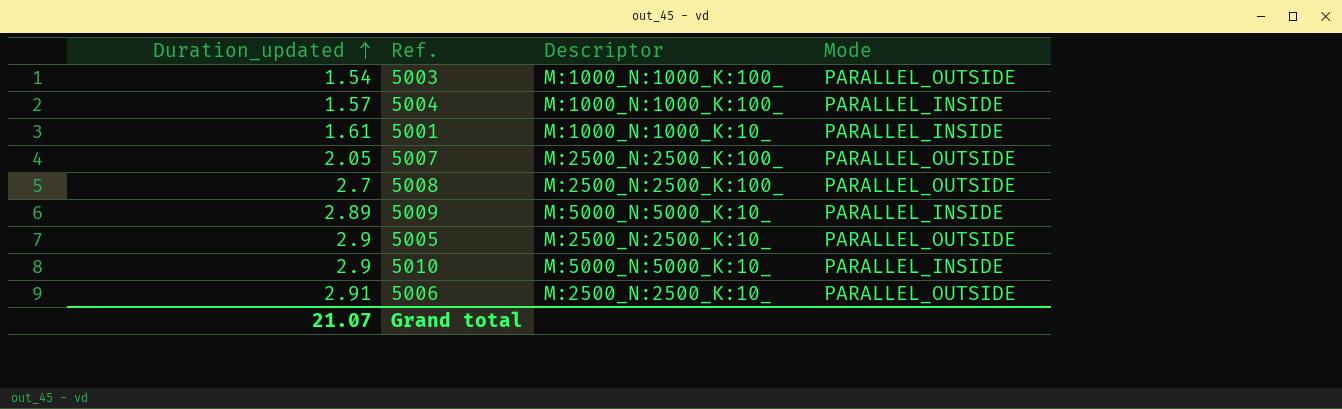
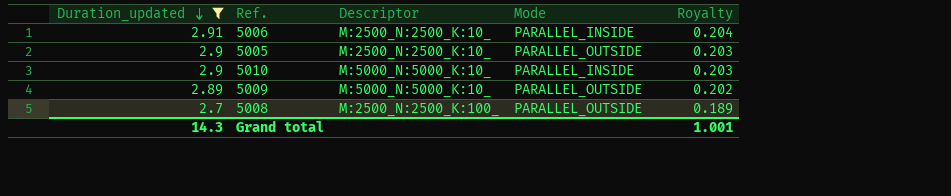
filter: none -> Duration_updated >= 2.7
row order: Duration_updated ascending -> Duration_updated descending
column Royalty | formula: none -> [Duration_updated] * 0.07
5006 | Mode: PARALLEL_OUTSIDE -> PARALLEL_INSIDE
5009 | Mode: PARALLEL_INSIDE -> PARALLEL_OUTSIDE
Grand total | Duration_updated: 21.07 -> 14.3

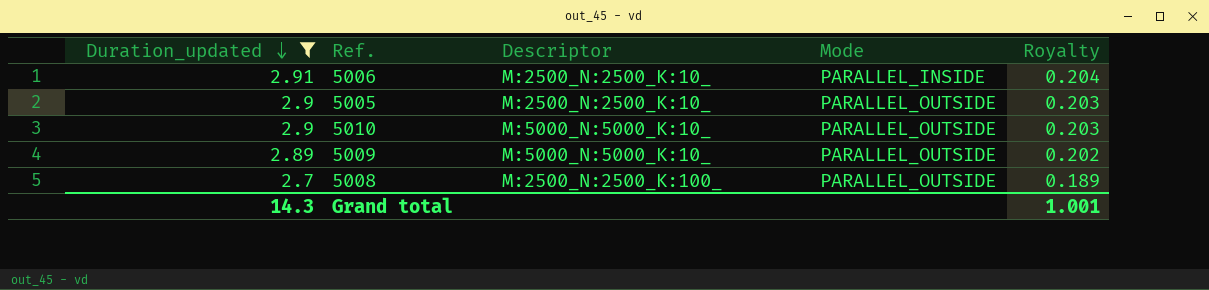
5010 | Mode: PARALLEL_INSIDE -> PARALLEL_OUTSIDE

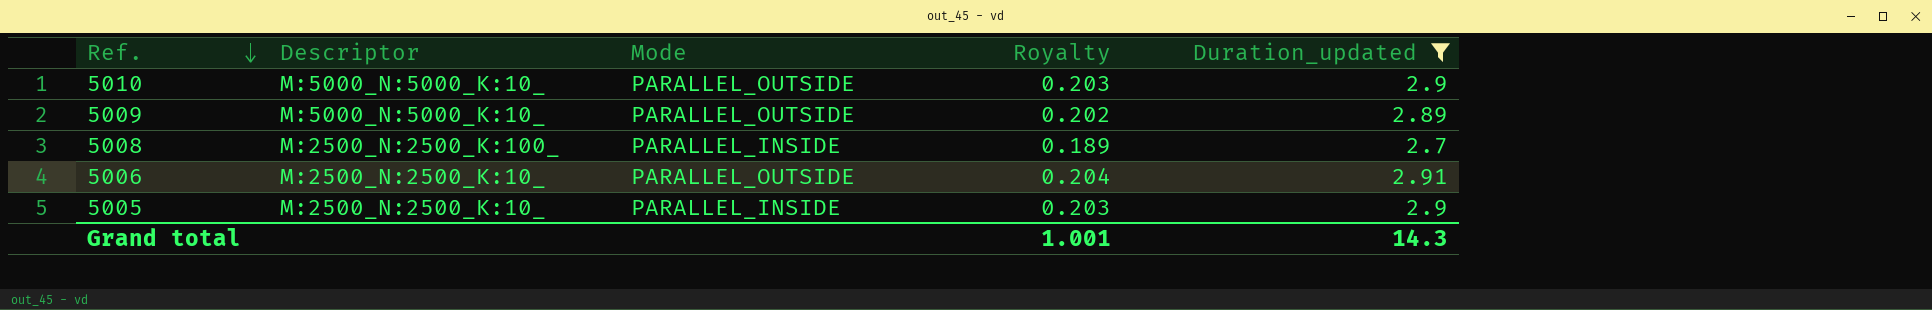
row order: Duration_updated descending -> Ref. descending
column Duration_updated | position: 1 -> 5
5008 | Mode: PARALLEL_OUTSIDE -> PARALLEL_INSIDE
5006 | Mode: PARALLEL_INSIDE -> PARALLEL_OUTSIDE
5005 | Mode: PARALLEL_OUTSIDE -> PARALLEL_INSIDE

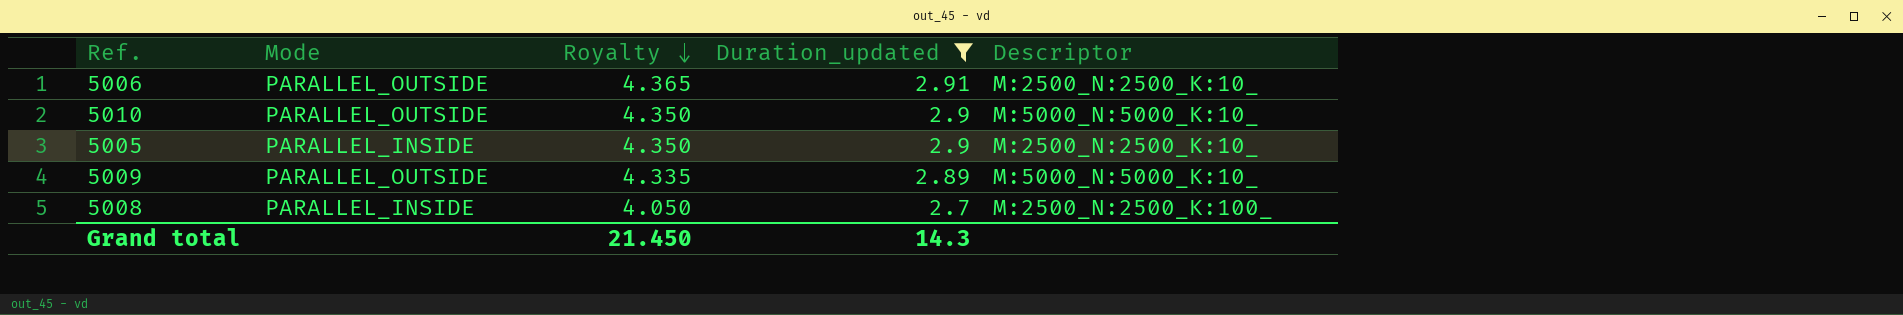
row order: Ref. descending -> Royalty descending
column Royalty | formula: [Duration_updated] * 0.07 -> [Duration_updated] * 1.5
column Descriptor | position: 2 -> 5
Grand total | Royalty: 1.001 -> 21.450

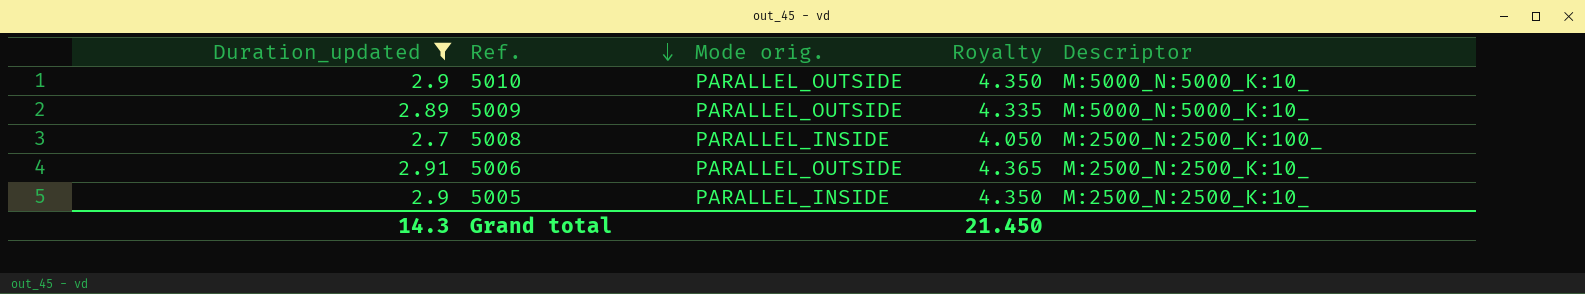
row order: Royalty descending -> Ref. descending
column Duration_updated | position: 4 -> 1
column name: Mode -> Mode orig.

